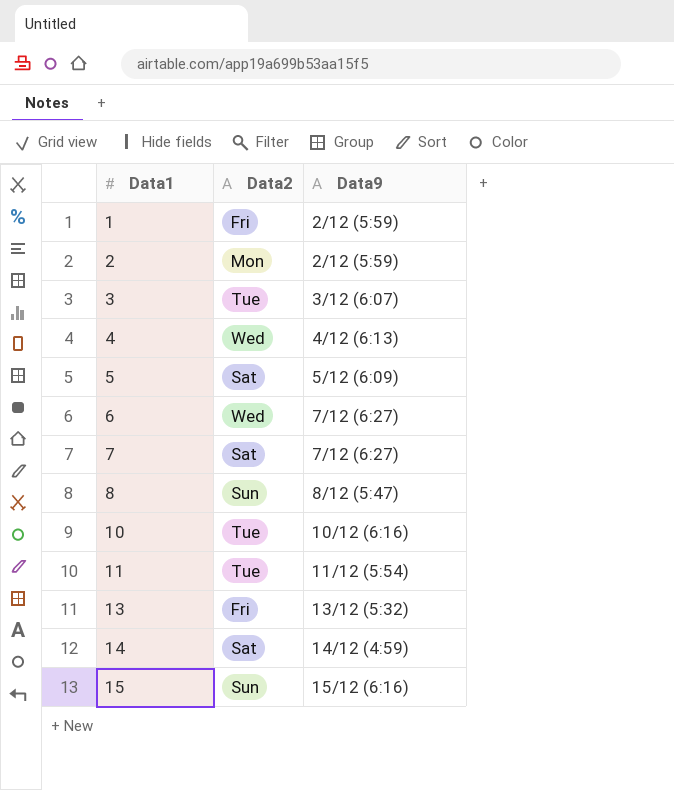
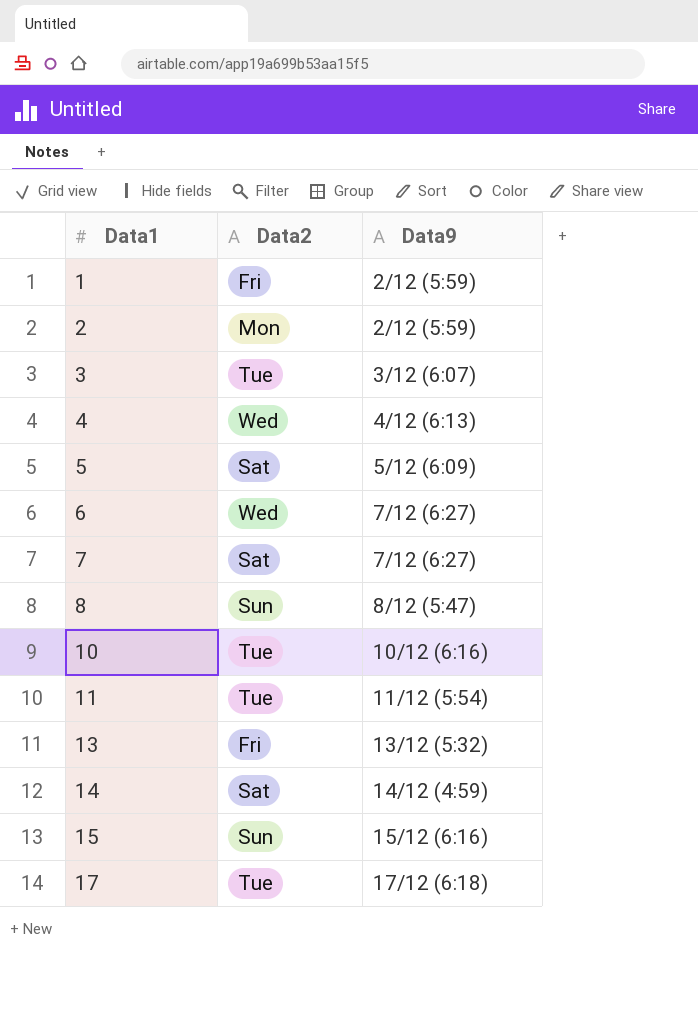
row 17: none -> Tue | 17/12 (6:18)

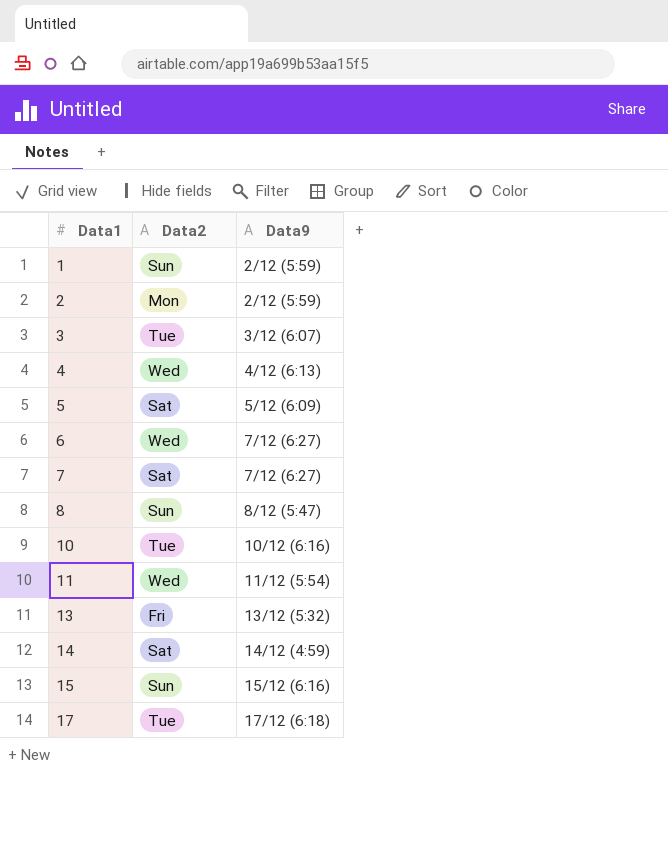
1 | Data2: Fri -> Sun
11 | Data2: Tue -> Wed

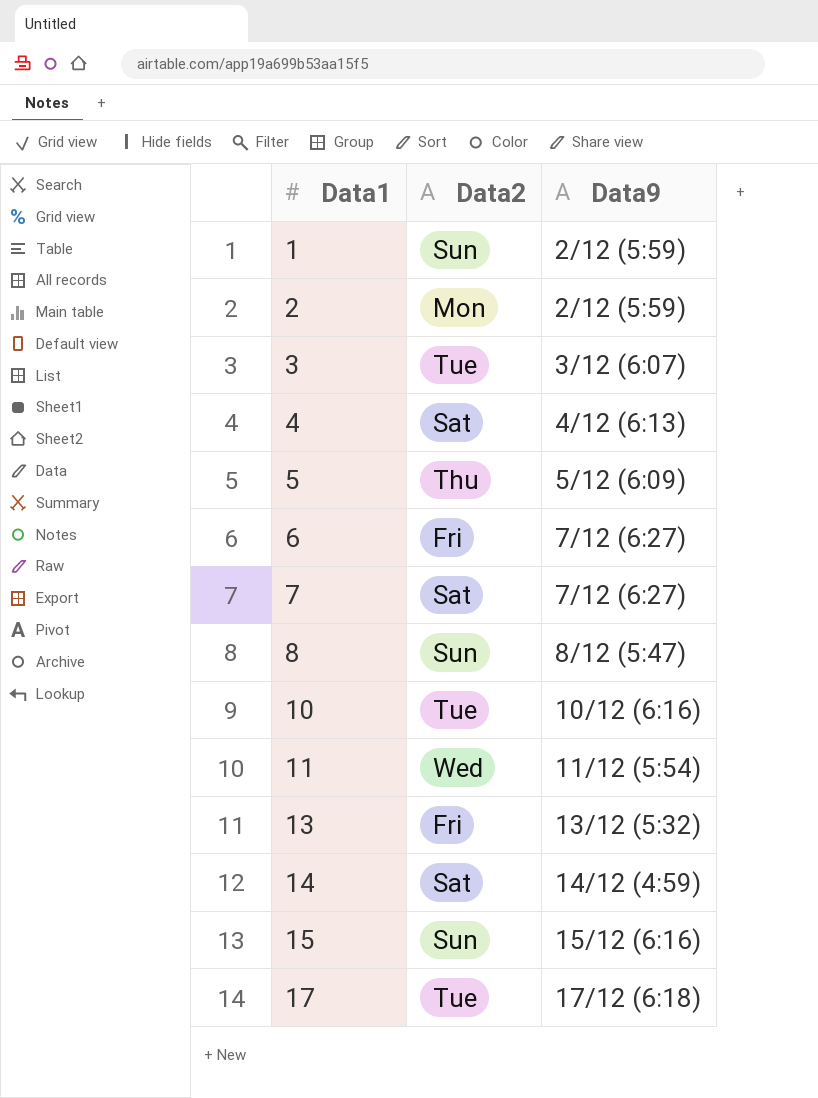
4 | Data2: Wed -> Sat
5 | Data2: Sat -> Thu
6 | Data2: Wed -> Fri

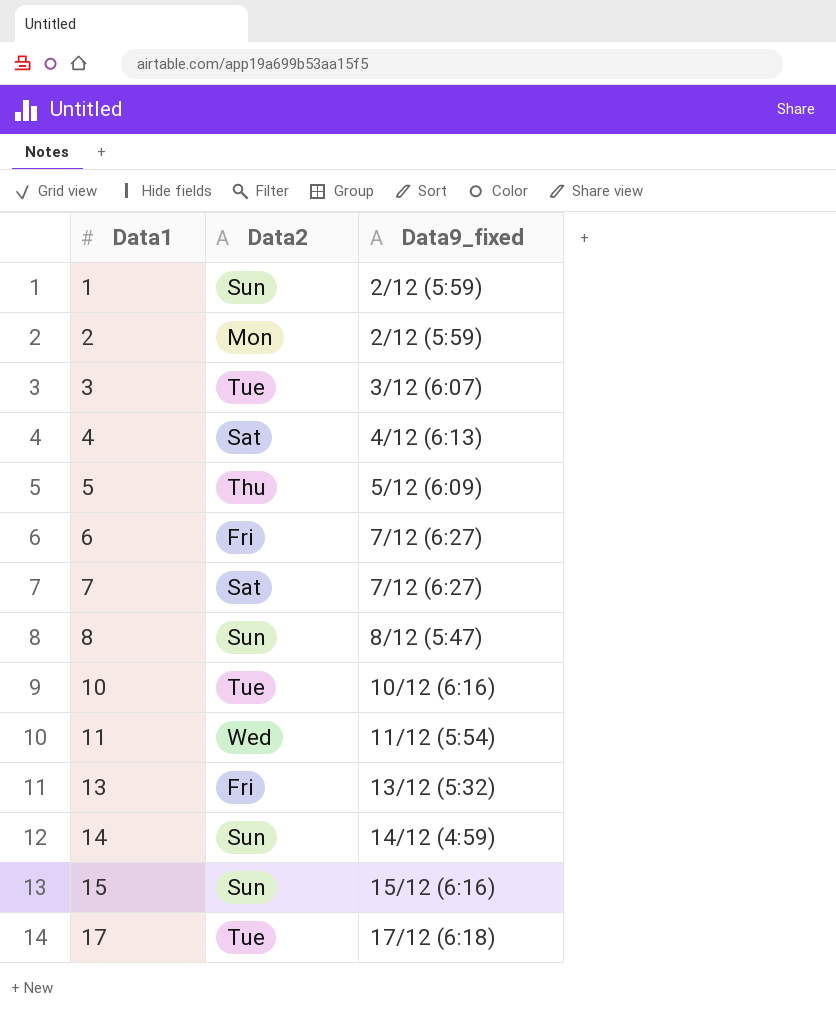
column name: Data9 -> Data9_fixed
14 | Data2: Sat -> Sun

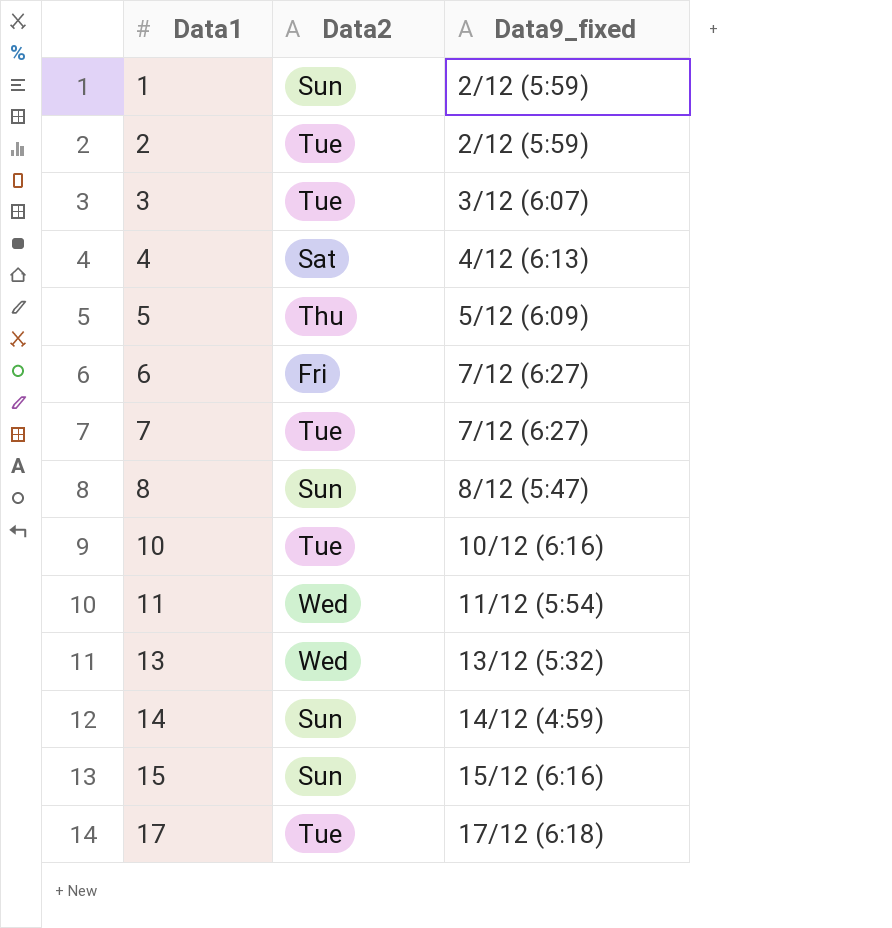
2 | Data2: Mon -> Tue
7 | Data2: Sat -> Tue
13 | Data2: Fri -> Wed

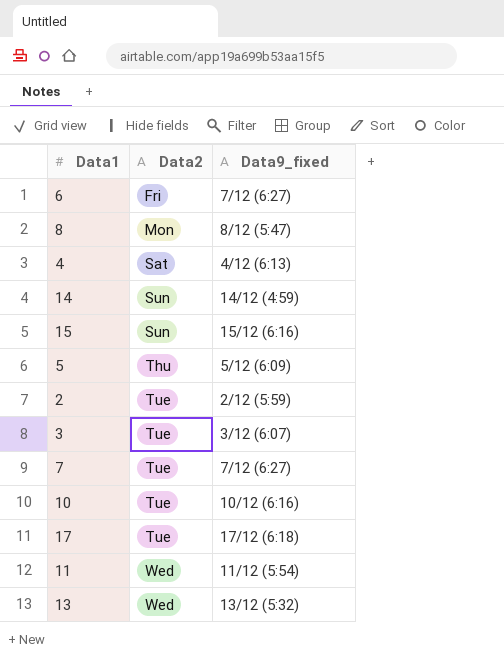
row order: Data1 ascending -> Data2 ascending
row 1: Sun | 2/12 (5:59) -> none
8 | Data2: Sun -> Mon

